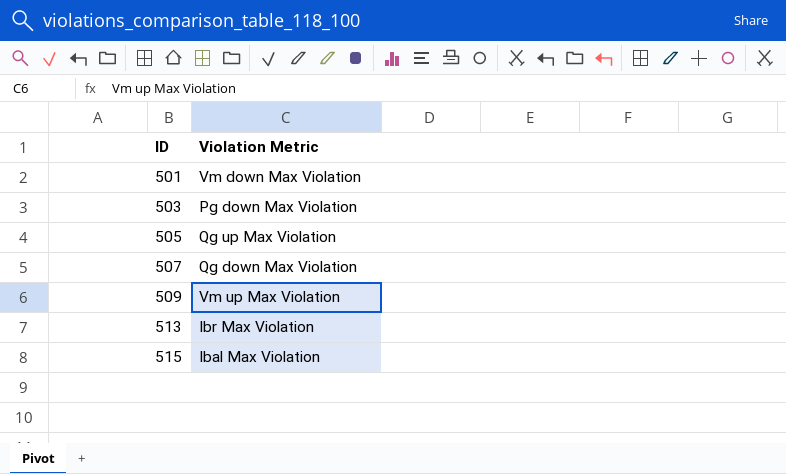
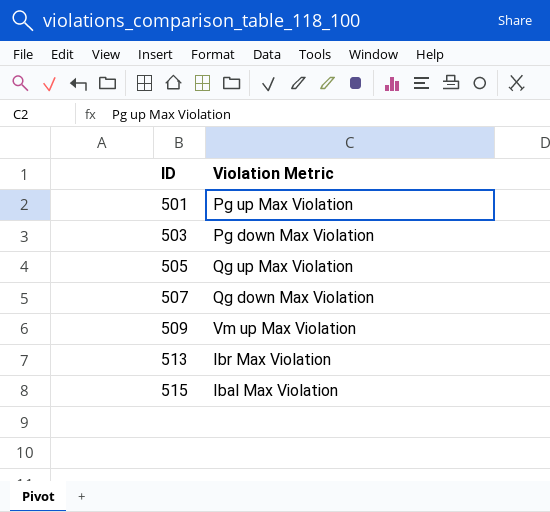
501 | Violation Metric: Vm down Max Violation -> Pg up Max Violation

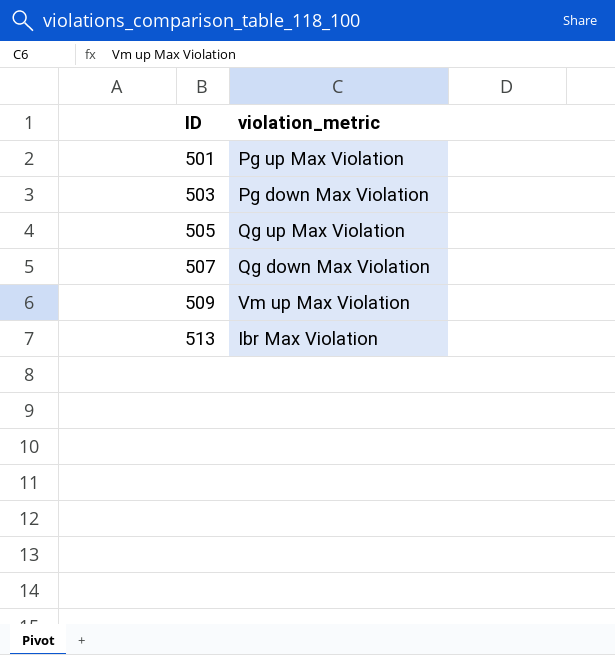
column name: Violation Metric -> violation_metric
row 515: Ibal Max Violation -> none

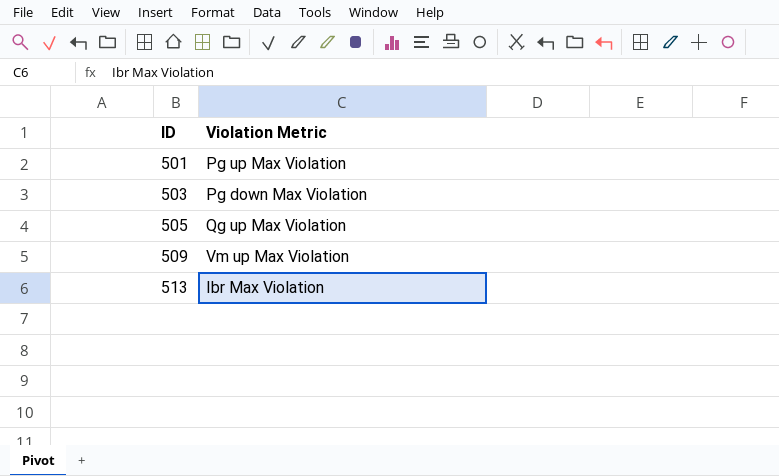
column name: violation_metric -> Violation Metric
row 507: Qg down Max Violation -> none

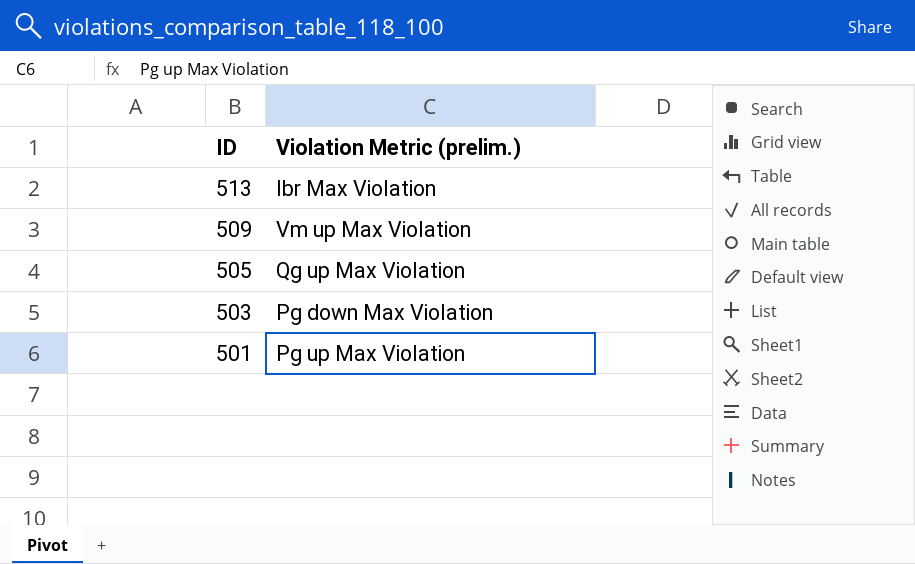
row order: ID ascending -> ID descending
column name: Violation Metric -> Violation Metric (prelim.)

